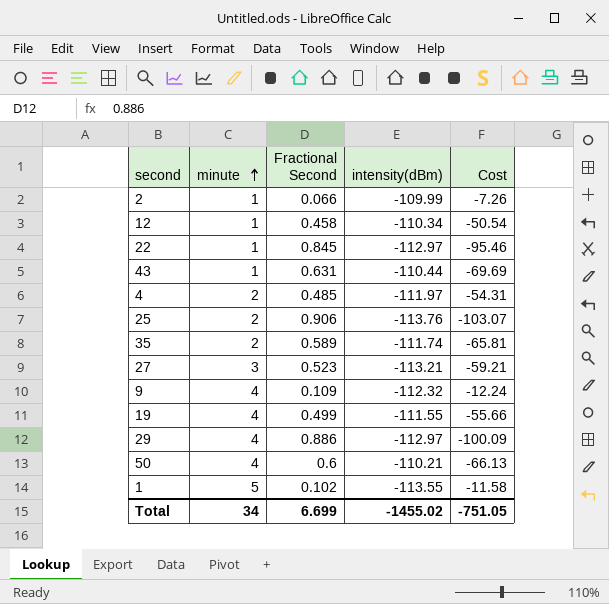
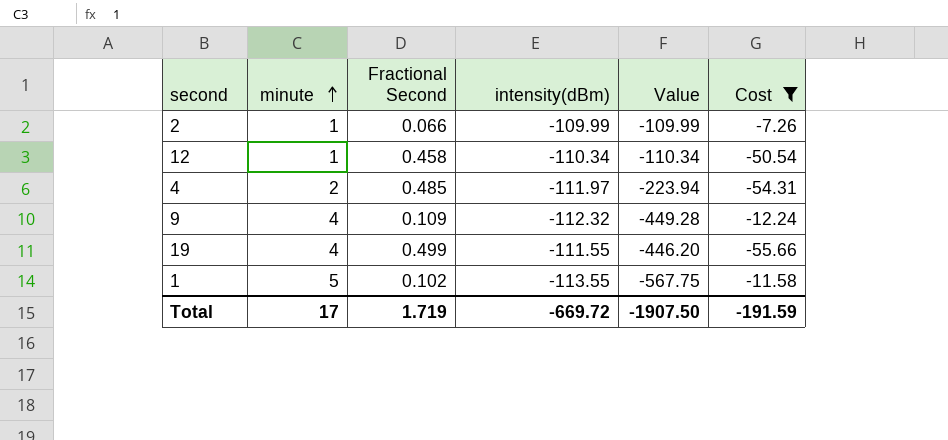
filter: none -> Cost >= -55.66
column Value | formula: none -> [minute] * [intensity(dBm)]
Total | minute: 34 -> 17
Total | Fractional Second: 6.699 -> 1.719
Total | intensity(dBm): -1455.02 -> -669.72
Total | Cost: -751.05 -> -191.59

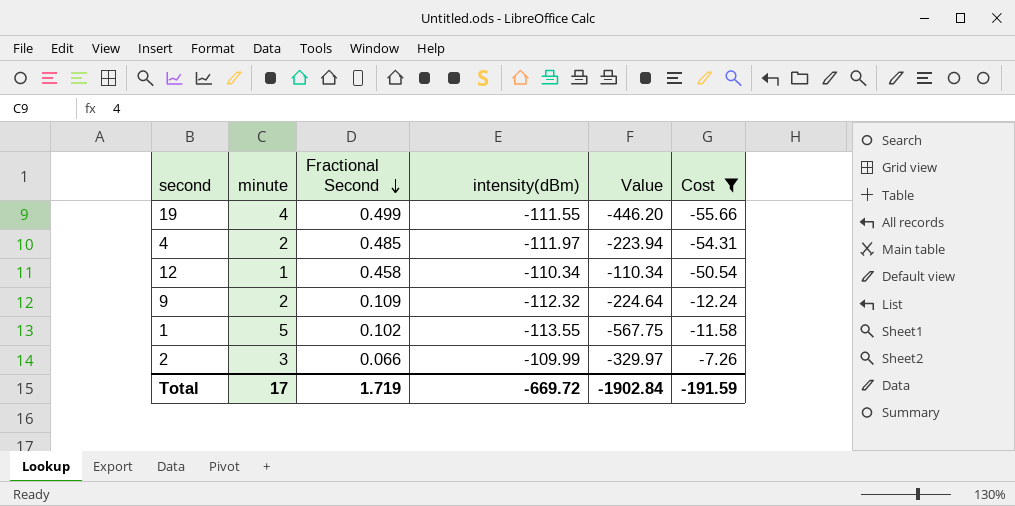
row order: minute ascending -> Fractional Second descending
9 | minute: 4 -> 2
9 | Value: -449.28 -> -224.64
2 | minute: 1 -> 3
2 | Value: -109.99 -> -329.97
Total | Value: -1907.50 -> -1902.84

